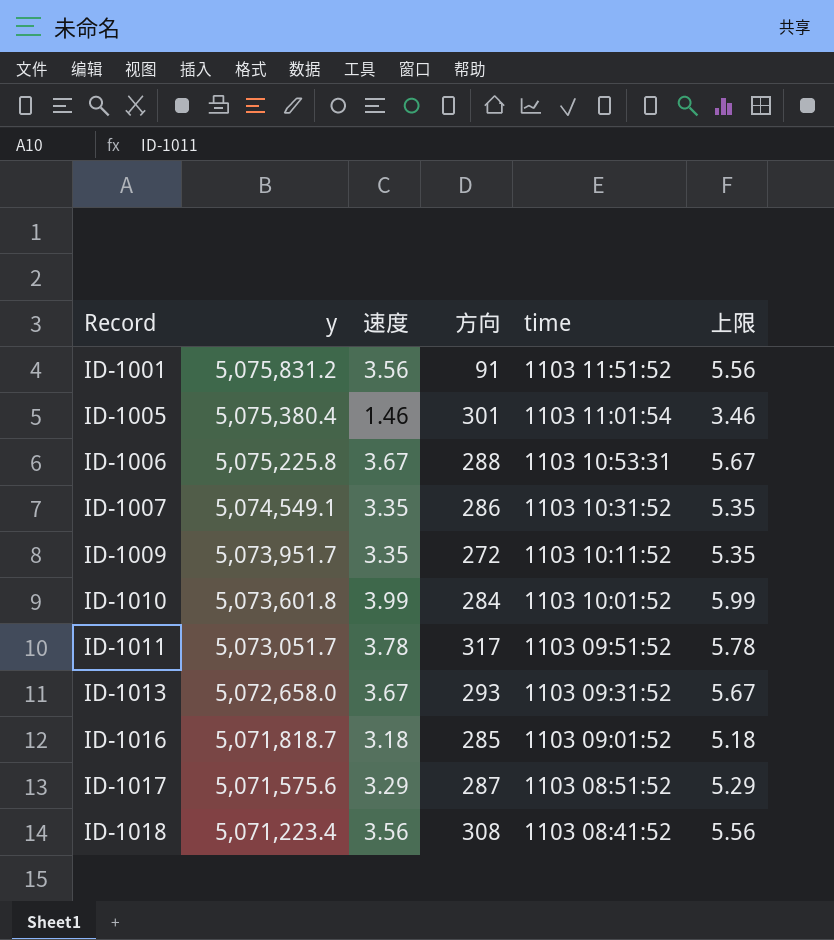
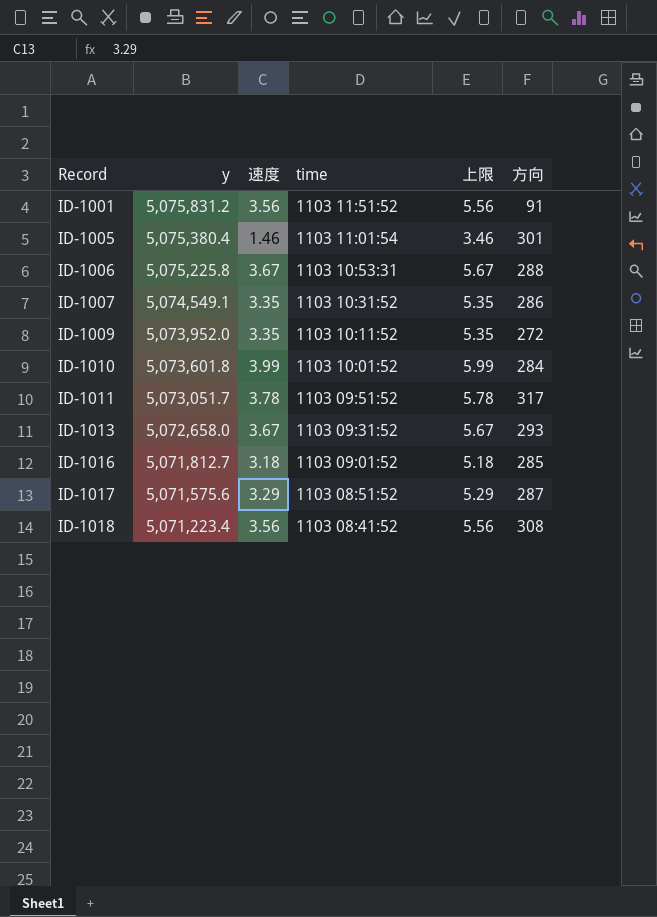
column 方向 | position: 4 -> 6
ID-1009 | y: 5,073,951.7 -> 5,073,952.0
ID-1016 | y: 5,071,818.7 -> 5,071,812.7

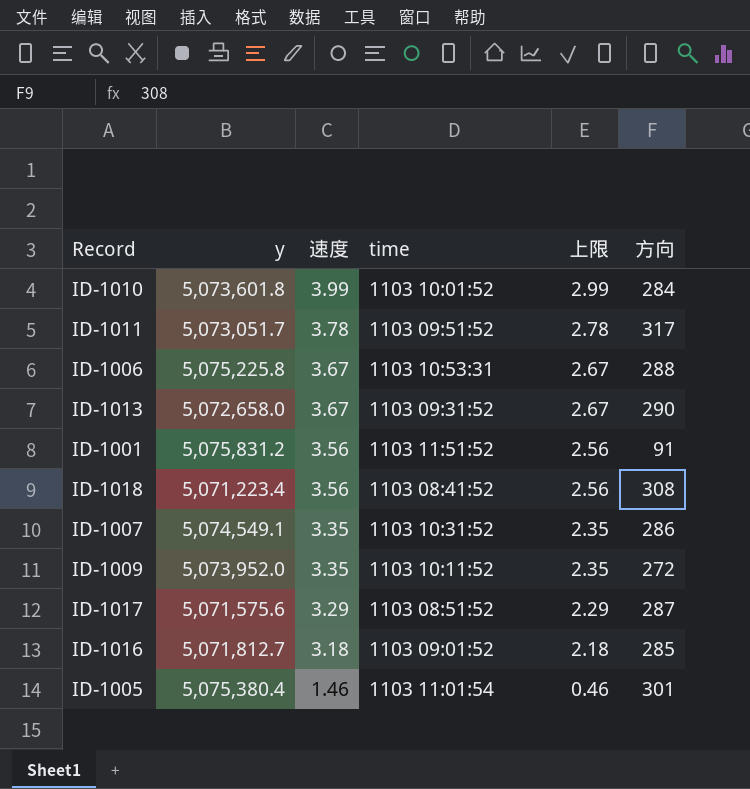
row order: Record ascending -> 速度 descending
column 上限 | formula: [速度] + 2 -> [速度] - 1
ID-1013 | 方向: 293 -> 290

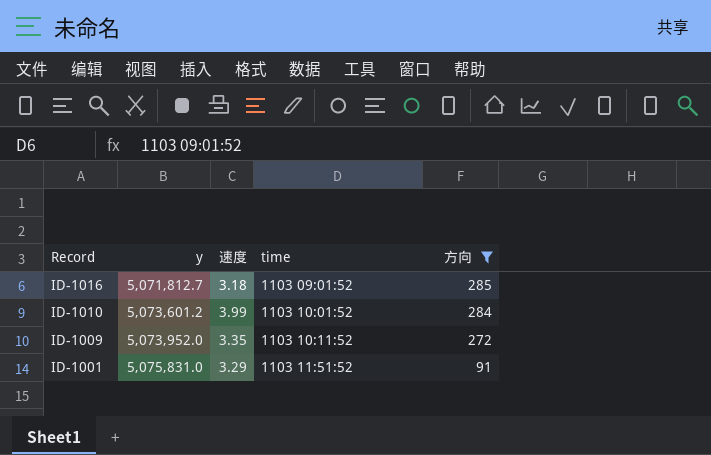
filter: none -> 方向 <= 285
row order: 速度 descending -> Record descending
column 上限 | formula: [速度] - 1 -> none
ID-1010 | y: 5,073,601.8 -> 5,073,601.2
ID-1001 | y: 5,075,831.2 -> 5,075,831.0
ID-1001 | 速度: 3.56 -> 3.29

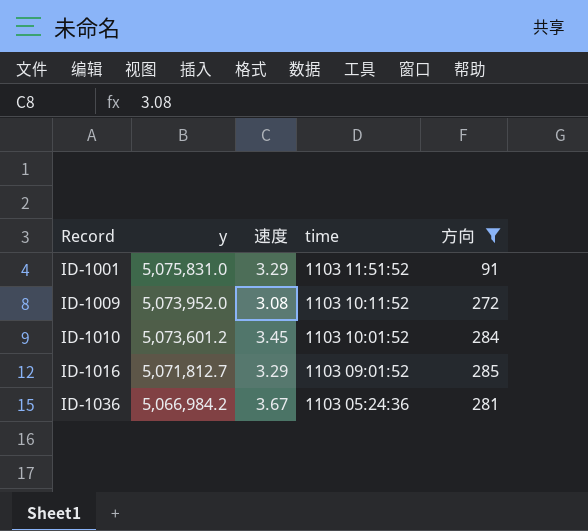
row order: Record descending -> Record ascending
ID-1009 | 速度: 3.35 -> 3.08
ID-1010 | 速度: 3.99 -> 3.45
ID-1016 | 速度: 3.18 -> 3.29
row ID-1036: none -> 5,066,984.2 | 3.67 | 1103 05:24:36 | 281

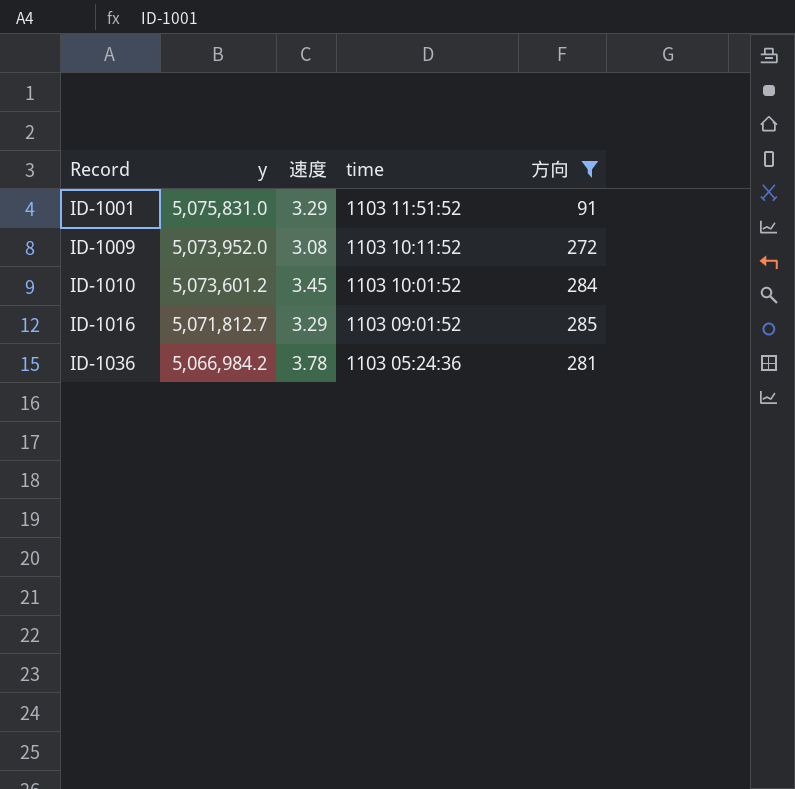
ID-1036 | 速度: 3.67 -> 3.78

